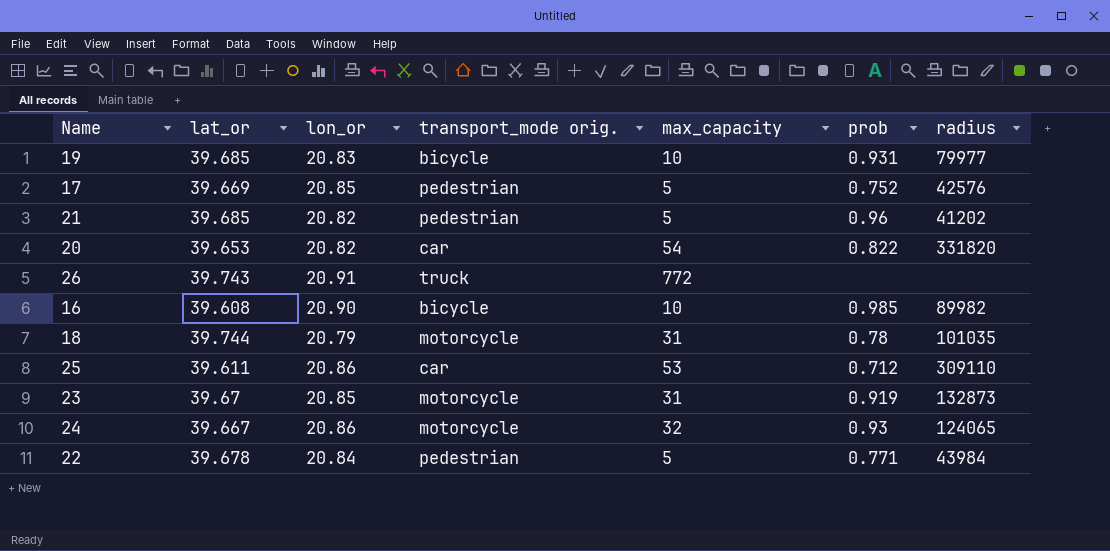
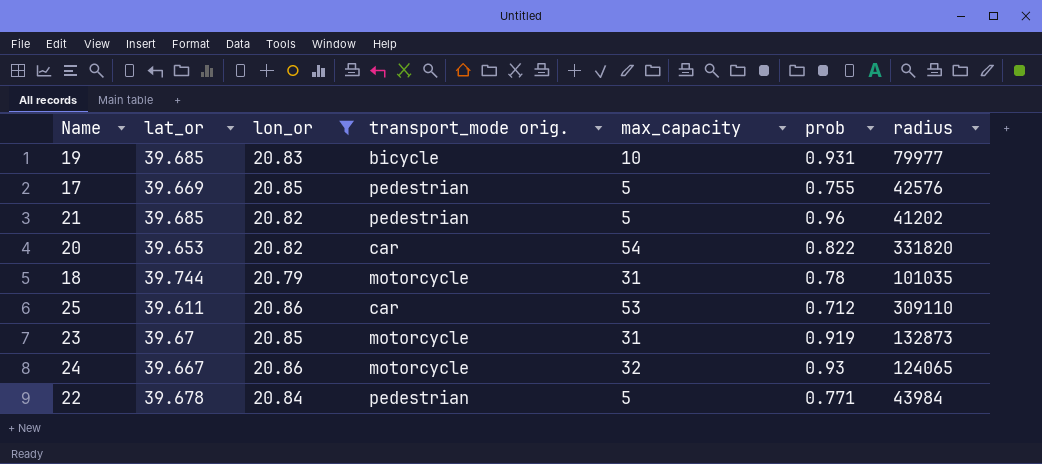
filter: none -> lon_or <= 20.86
17 | prob: 0.752 -> 0.755

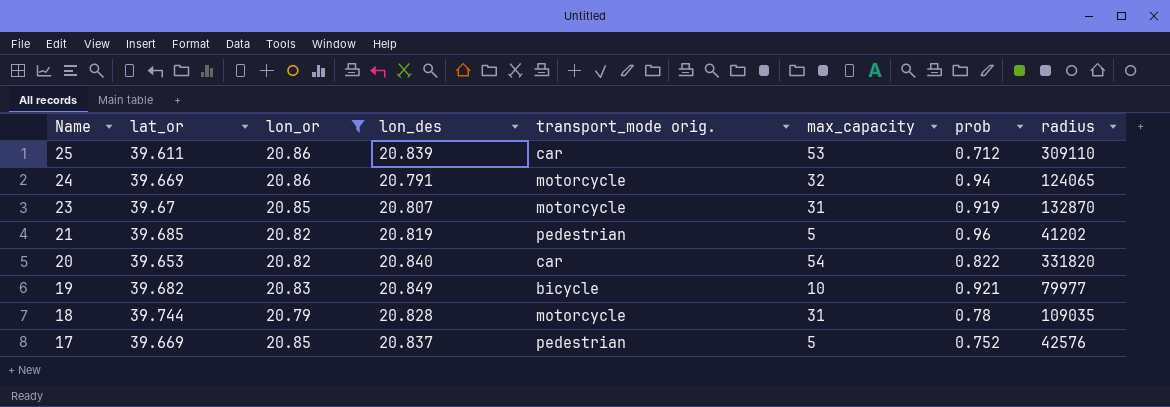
row order: none -> Name descending
column lon_des | position: none -> 4
row 22: 39.678 | 20.84 | pedestrian | 5 | 0.771 | 43984 -> none
24 | lat_or: 39.667 -> 39.669
24 | prob: 0.93 -> 0.94
23 | radius: 132873 -> 132870
19 | lat_or: 39.685 -> 39.682
19 | prob: 0.931 -> 0.921
18 | radius: 101035 -> 109035
17 | prob: 0.755 -> 0.752

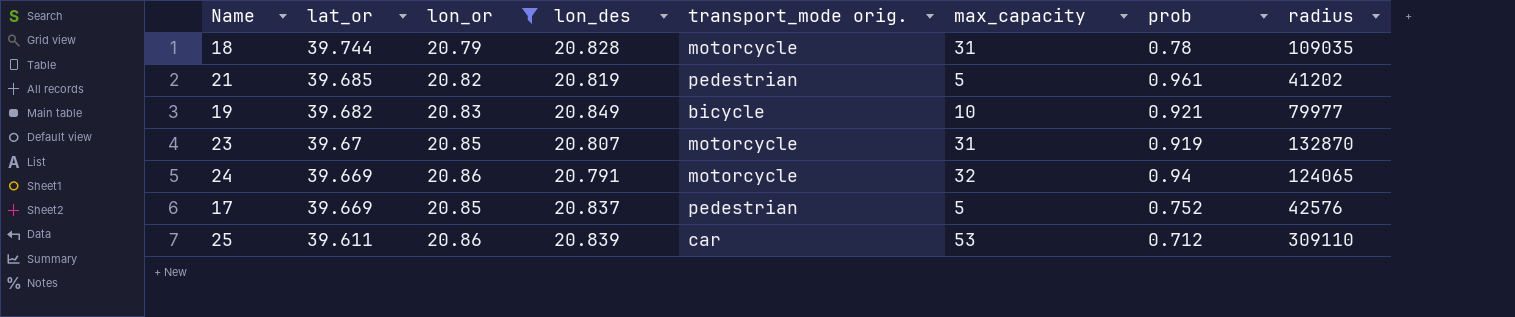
row order: Name descending -> lat_or descending
row 20: 39.653 | 20.82 | 20.840 | car | 54 | 0.822 | 331820 -> none
21 | prob: 0.96 -> 0.961

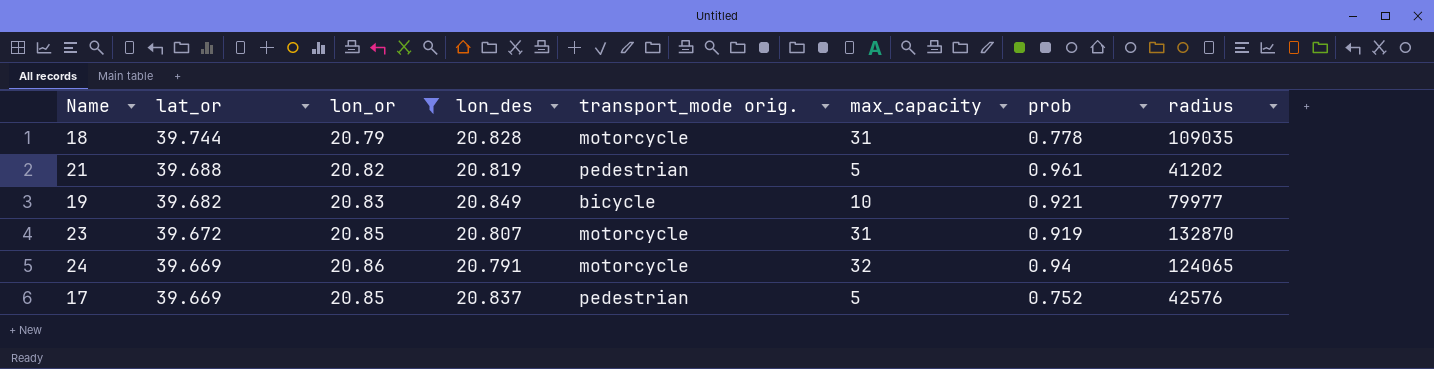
row 25: 39.611 | 20.86 | 20.839 | car | 53 | 0.712 | 309110 -> none
18 | prob: 0.78 -> 0.778
21 | lat_or: 39.685 -> 39.688
23 | lat_or: 39.67 -> 39.672

